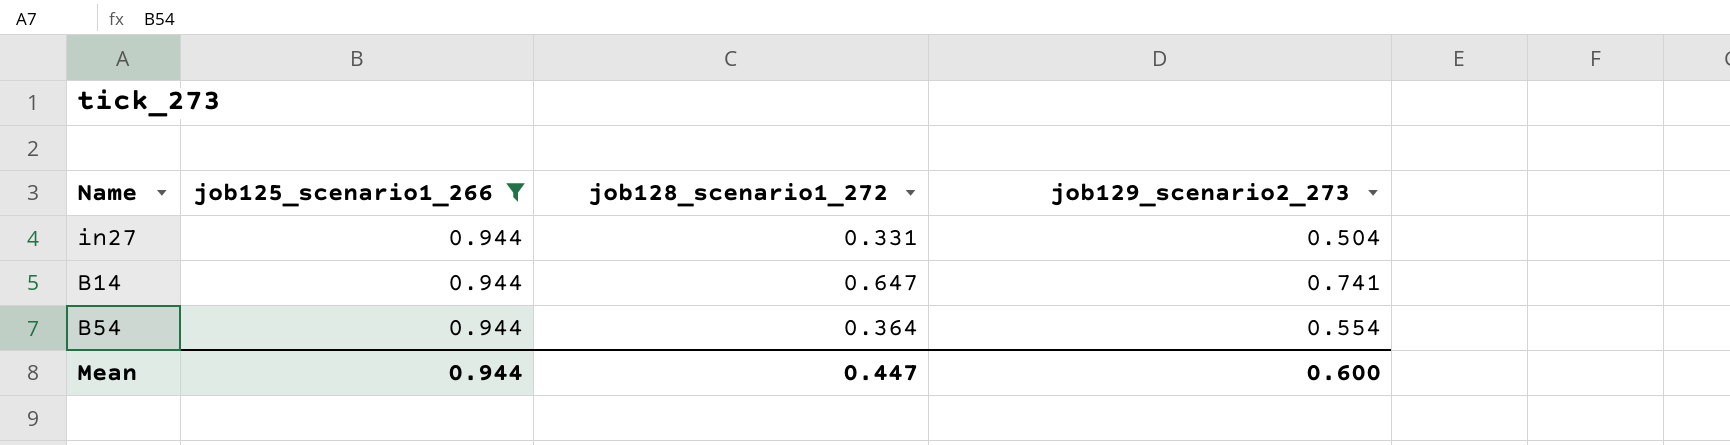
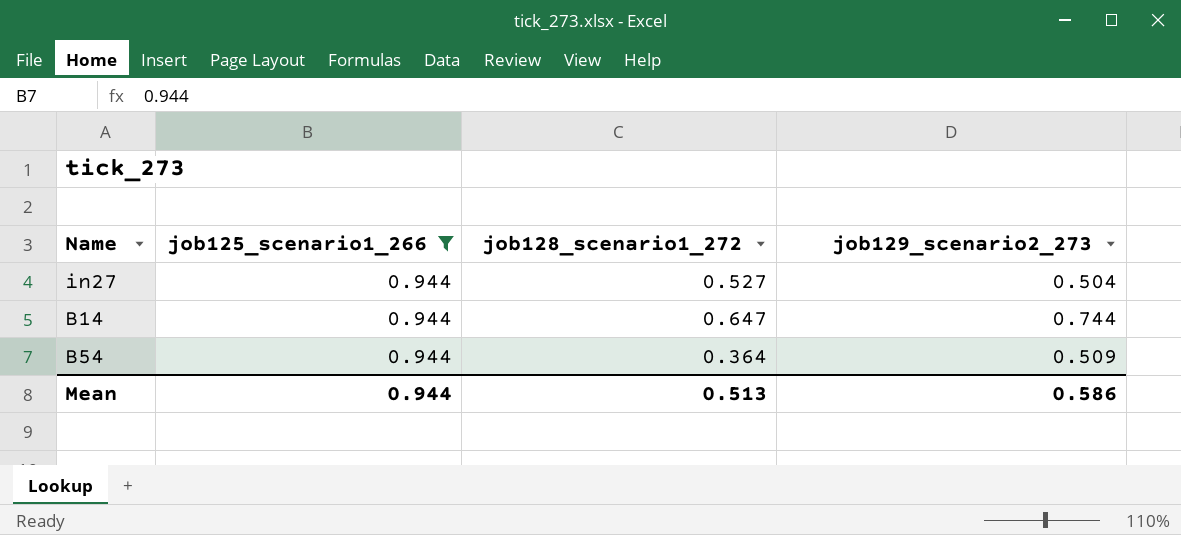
in27 | job128_scenario1_272: 0.331 -> 0.527
B14 | job129_scenario2_273: 0.741 -> 0.744
B54 | job129_scenario2_273: 0.554 -> 0.509
Mean | job128_scenario1_272: 0.447 -> 0.513
Mean | job129_scenario2_273: 0.600 -> 0.586

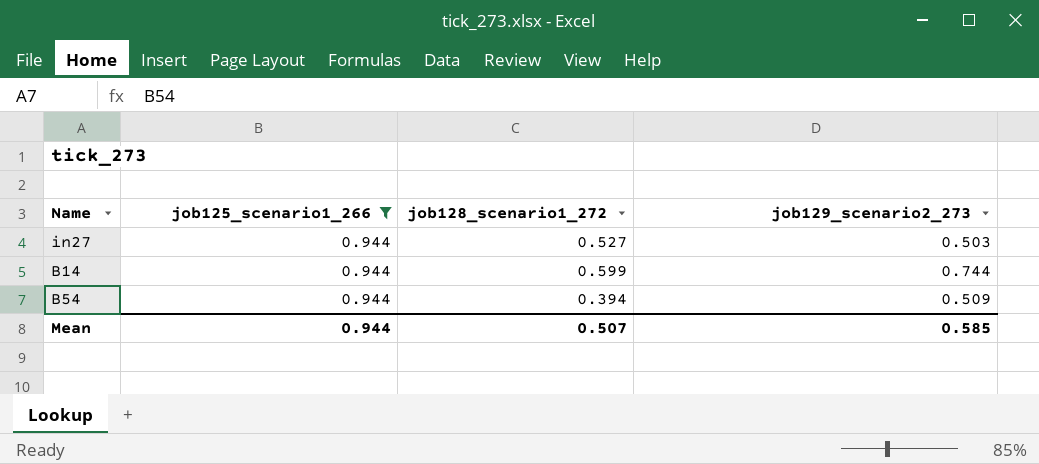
in27 | job129_scenario2_273: 0.504 -> 0.503
B14 | job128_scenario1_272: 0.647 -> 0.599
B54 | job128_scenario1_272: 0.364 -> 0.394
Mean | job128_scenario1_272: 0.513 -> 0.507
Mean | job129_scenario2_273: 0.586 -> 0.585

